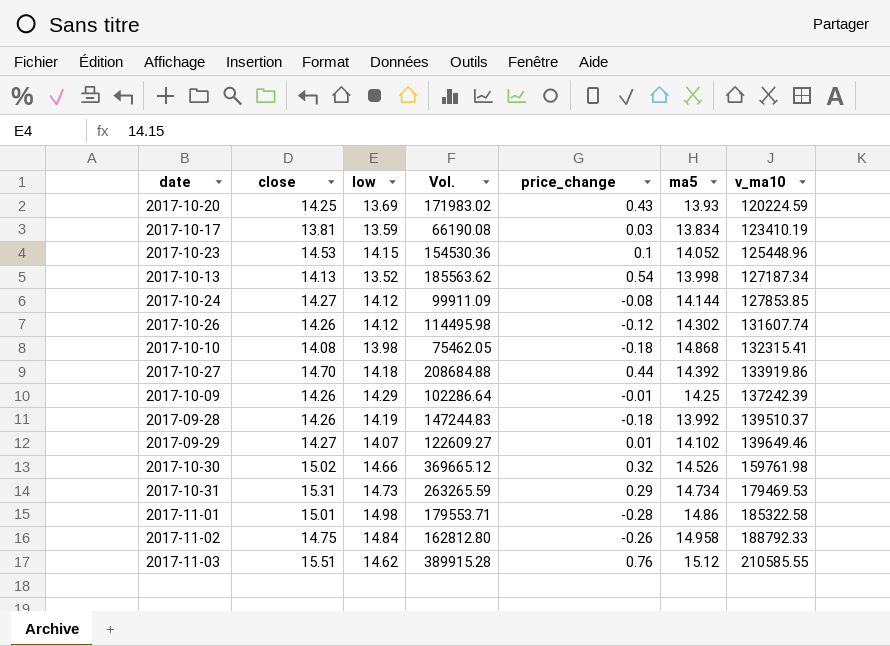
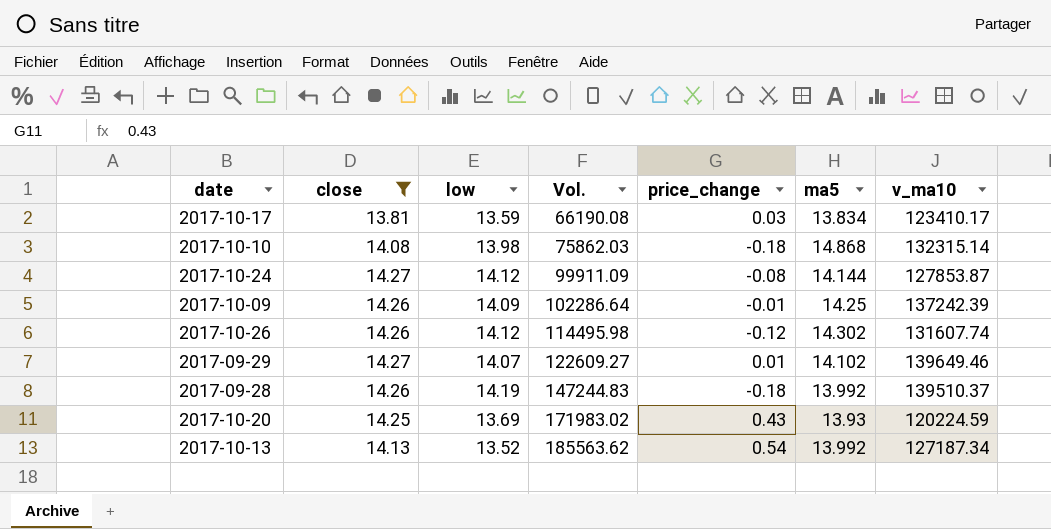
filter: none -> close <= 14.27
row order: v_ma10 ascending -> Vol. ascending
2017-10-17 | v_ma10: 123410.19 -> 123410.17
2017-10-10 | Vol.: 75462.05 -> 75862.03
2017-10-10 | v_ma10: 132315.41 -> 132315.14
2017-10-24 | v_ma10: 127853.85 -> 127853.87
2017-10-09 | low: 14.29 -> 14.09
2017-10-13 | ma5: 13.998 -> 13.992

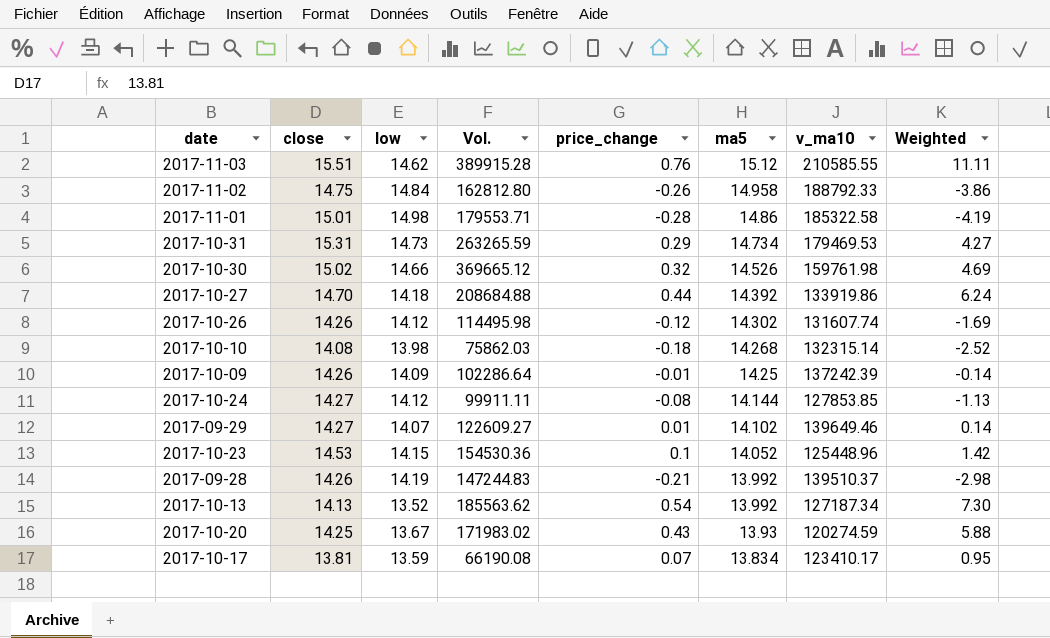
filter: close <= 14.27 -> none
row order: Vol. ascending -> ma5 descending
column Weighted | formula: none -> [low] * [price_change]
2017-10-10 | ma5: 14.868 -> 14.268
2017-10-24 | Vol.: 99911.09 -> 99911.11
2017-10-24 | v_ma10: 127853.87 -> 127853.85
2017-09-28 | price_change: -0.18 -> -0.21
2017-10-20 | low: 13.69 -> 13.67
2017-10-20 | v_ma10: 120224.59 -> 120274.59
2017-10-17 | price_change: 0.03 -> 0.07

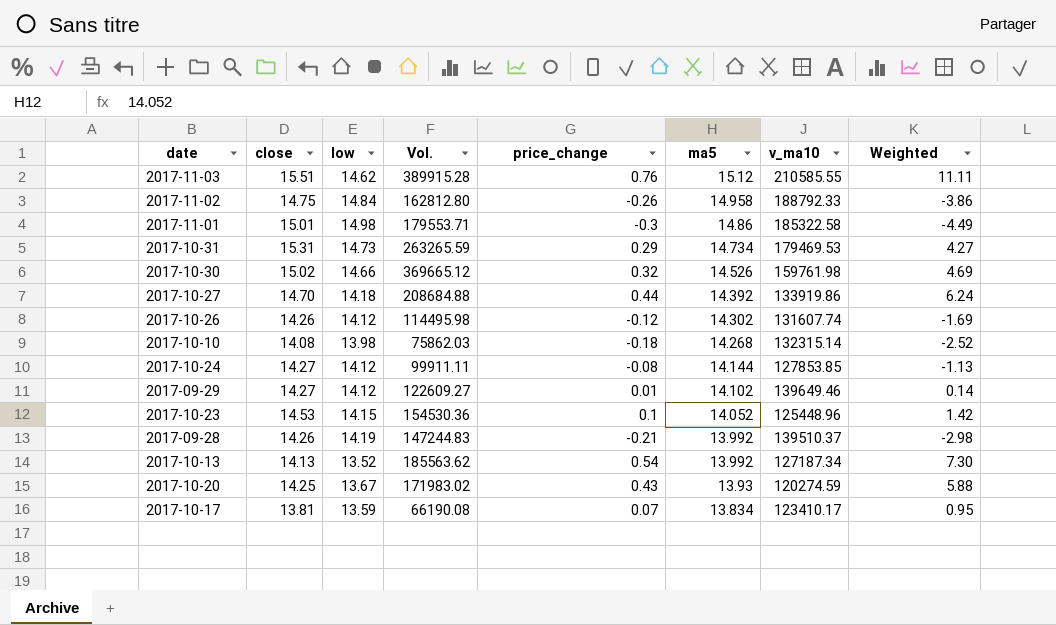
row 2017-10-09: 14.26 | 14.09 | 102286.64 | -0.01 | 14.25 | 137242.39 | -0.14 -> none
2017-11-01 | price_change: -0.28 -> -0.3
2017-11-01 | Weighted: -4.19 -> -4.49
2017-09-29 | low: 14.07 -> 14.12

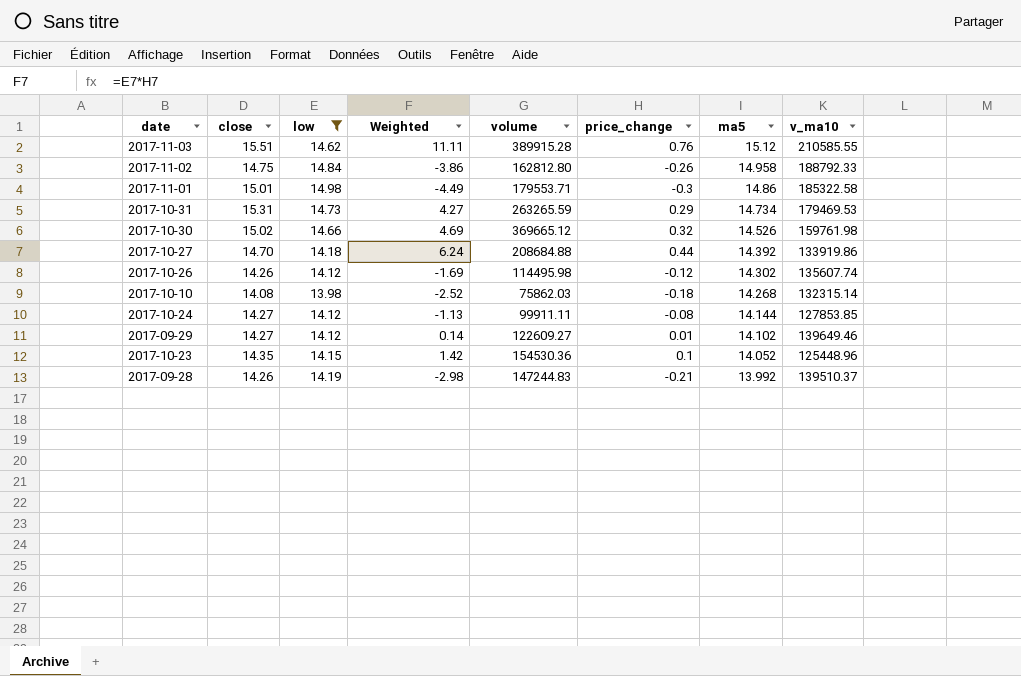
filter: none -> low >= 13.98
column Weighted | position: 8 -> 4
column name: Vol. -> volume
2017-10-26 | v_ma10: 131607.74 -> 135607.74
2017-10-23 | close: 14.53 -> 14.35

